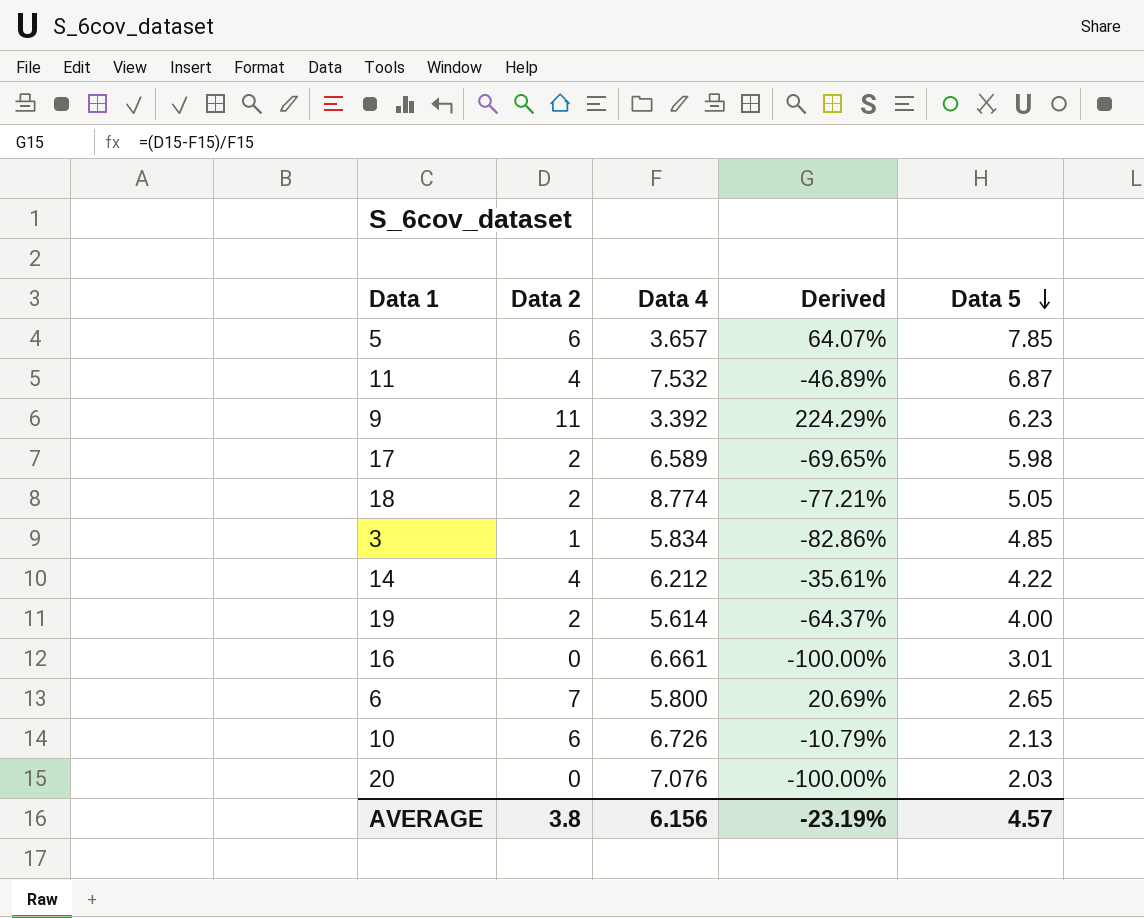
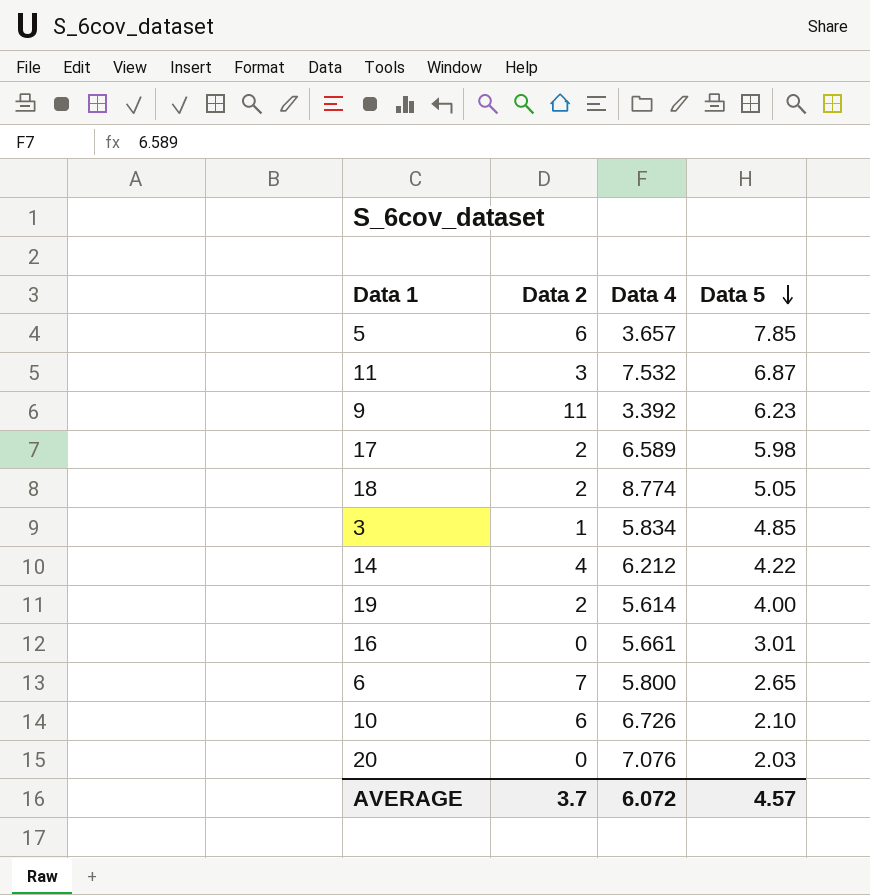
column Derived | formula: ([Data 2] - [Data 4]) / [Data 4] -> none
11 | Data 2: 4 -> 3
16 | Data 4: 6.661 -> 5.661
10 | Data 5: 2.13 -> 2.10
AVERAGE | Data 2: 3.8 -> 3.7
AVERAGE | Data 4: 6.156 -> 6.072

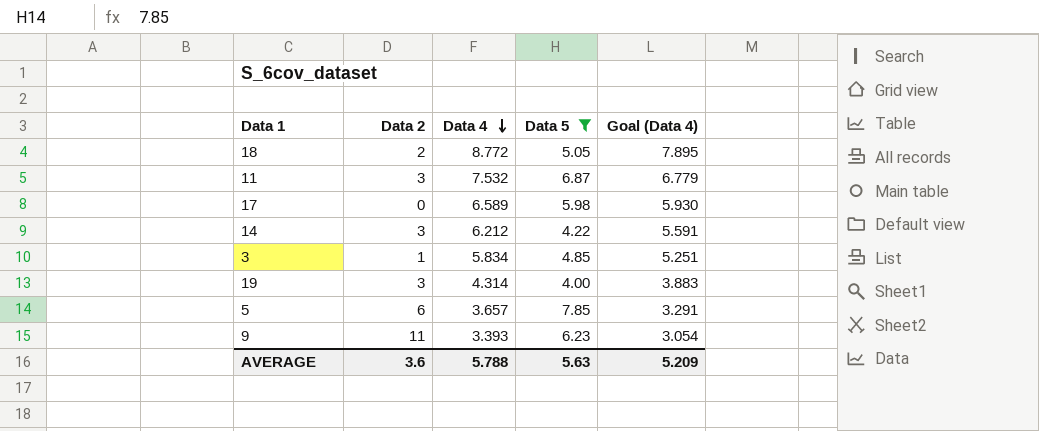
filter: none -> Data 5 >= 4.00
row order: Data 5 descending -> Data 4 descending
column Goal (Data 4) | formula: none -> [Data 4] * 0.9
18 | Data 4: 8.774 -> 8.772
17 | Data 2: 2 -> 0
14 | Data 2: 4 -> 3
19 | Data 2: 2 -> 3
19 | Data 4: 5.614 -> 4.314
9 | Data 4: 3.392 -> 3.393
AVERAGE | Data 2: 3.7 -> 3.6
AVERAGE | Data 4: 6.072 -> 5.788
AVERAGE | Data 5: 4.57 -> 5.63

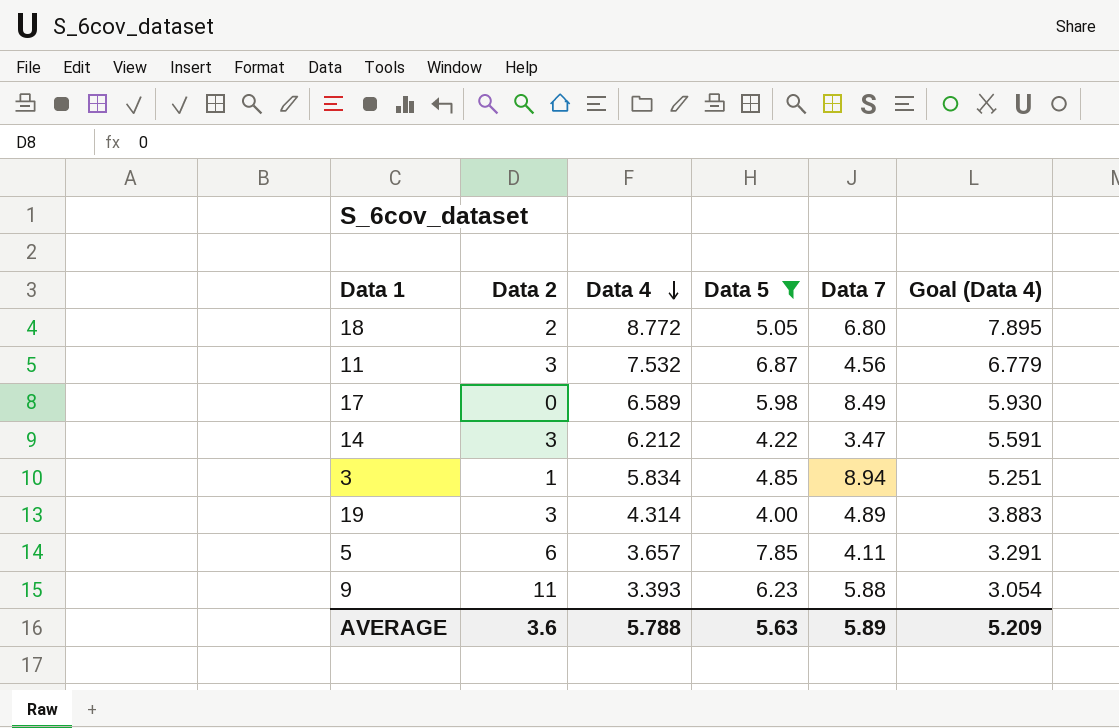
column Data 7 | position: none -> 5

